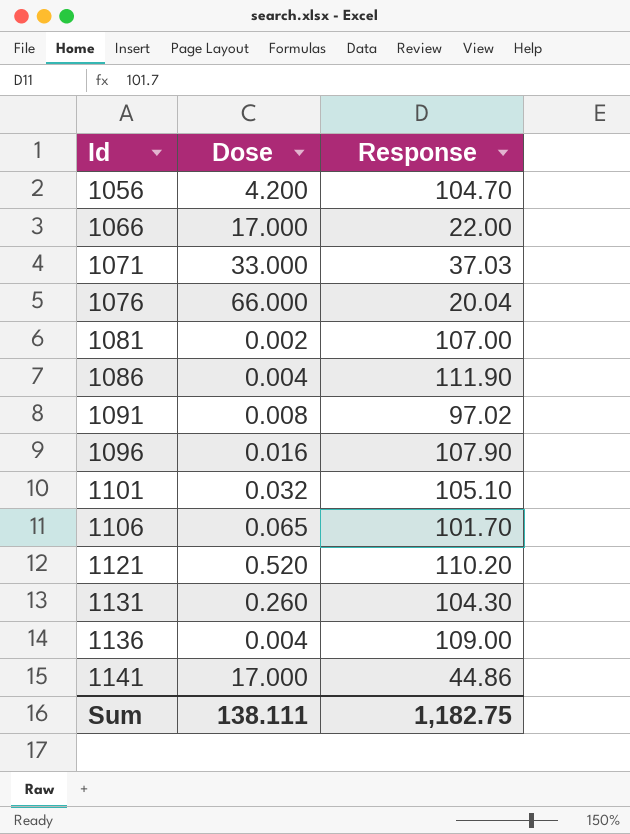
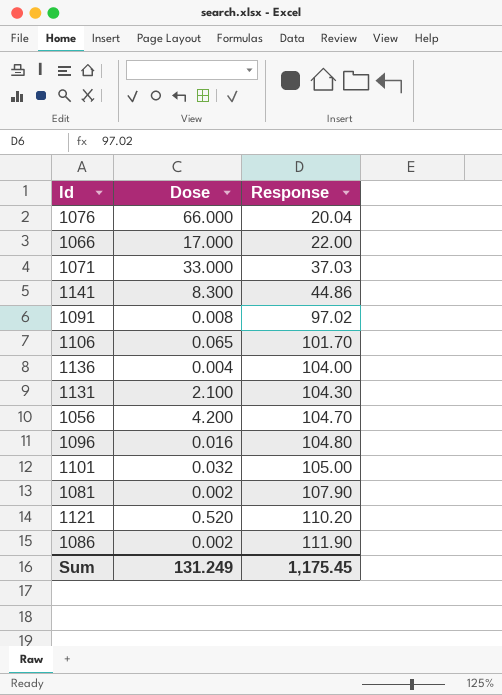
row order: Id ascending -> Response ascending
1141 | Dose: 17.000 -> 8.300
1136 | Response: 109.00 -> 104.00
1131 | Dose: 0.260 -> 2.100
1096 | Response: 107.90 -> 104.80
1101 | Response: 105.10 -> 105.00
1081 | Response: 107.00 -> 107.90
1086 | Dose: 0.004 -> 0.002
Sum | Dose: 138.111 -> 131.249
Sum | Response: 1,182.75 -> 1,175.45

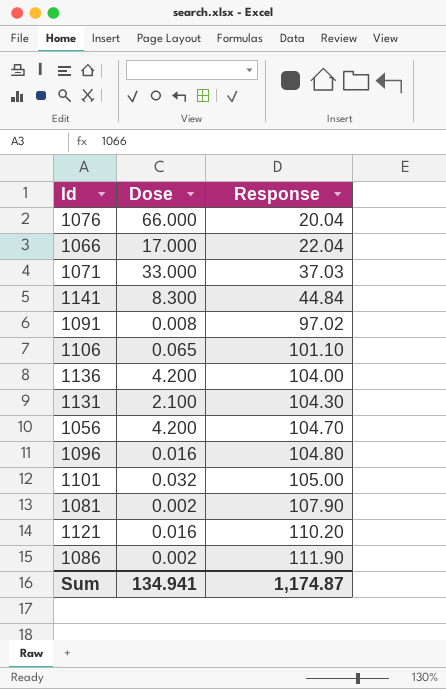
1066 | Response: 22.00 -> 22.04
1141 | Response: 44.86 -> 44.84
1106 | Response: 101.70 -> 101.10
1136 | Dose: 0.004 -> 4.200
1121 | Dose: 0.520 -> 0.016
Sum | Dose: 131.249 -> 134.941
Sum | Response: 1,175.45 -> 1,174.87

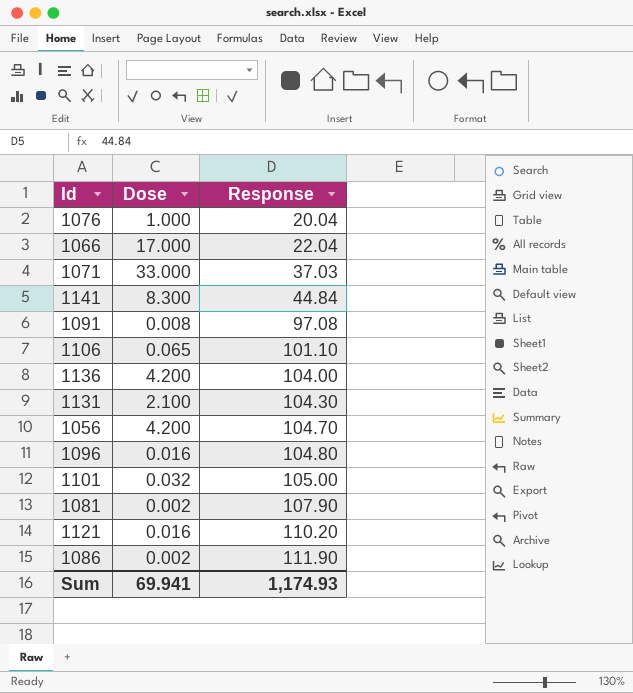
1076 | Dose: 66.000 -> 1.000
1091 | Response: 97.02 -> 97.08
Sum | Dose: 134.941 -> 69.941
Sum | Response: 1,174.87 -> 1,174.93

